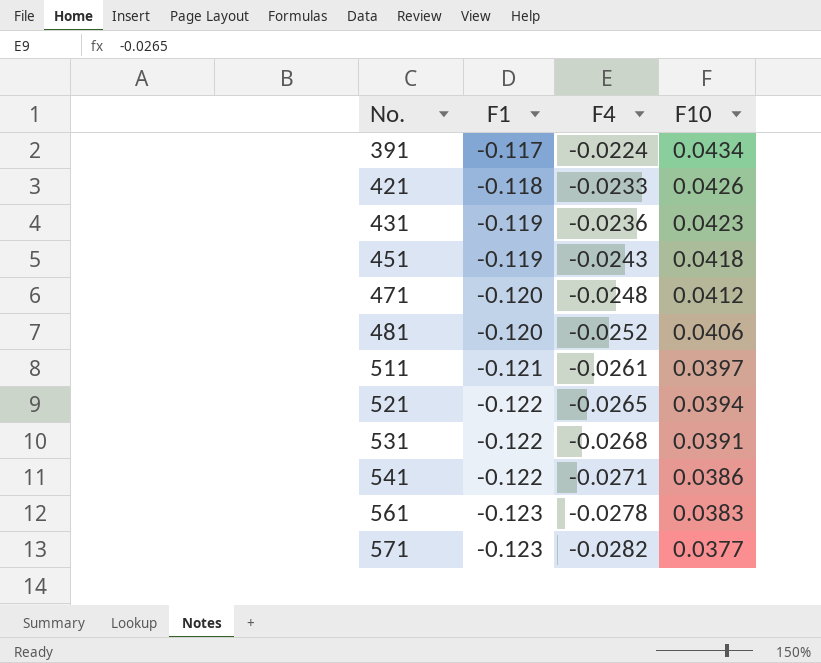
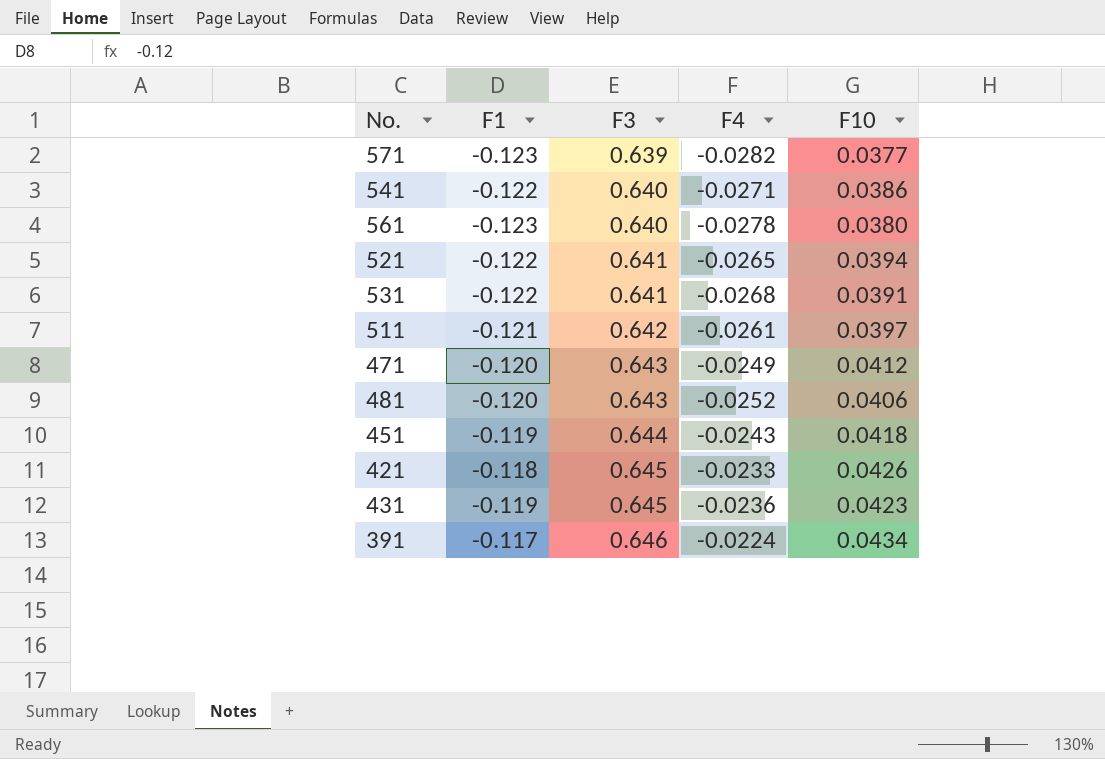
row order: No. ascending -> F3 ascending
column F3 | position: none -> 3
561 | F10: 0.0383 -> 0.0380
471 | F4: -0.0248 -> -0.0249

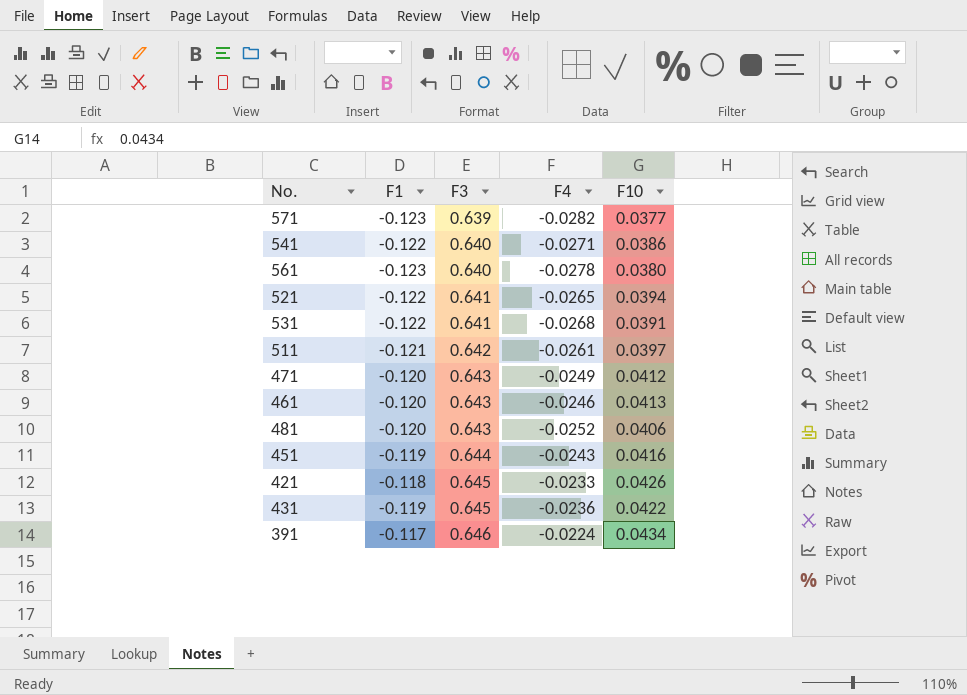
row 461: none -> -0.120 | 0.643 | -0.0246 | 0.0413
451 | F10: 0.0418 -> 0.0416
431 | F10: 0.0423 -> 0.0422

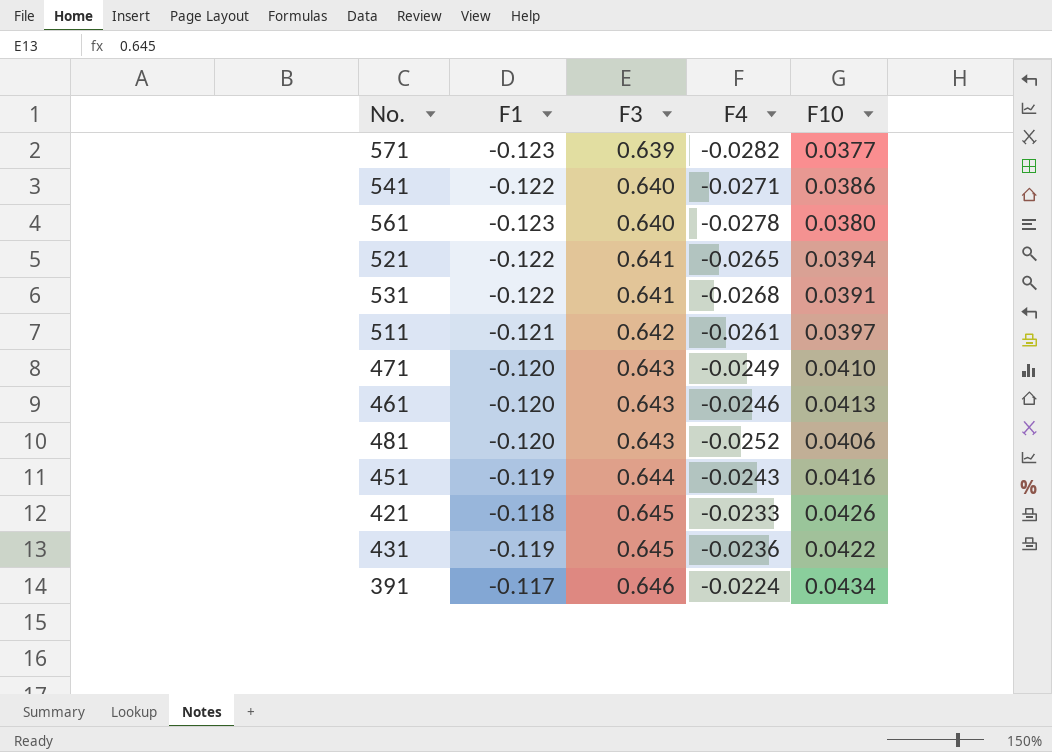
471 | F10: 0.0412 -> 0.0410

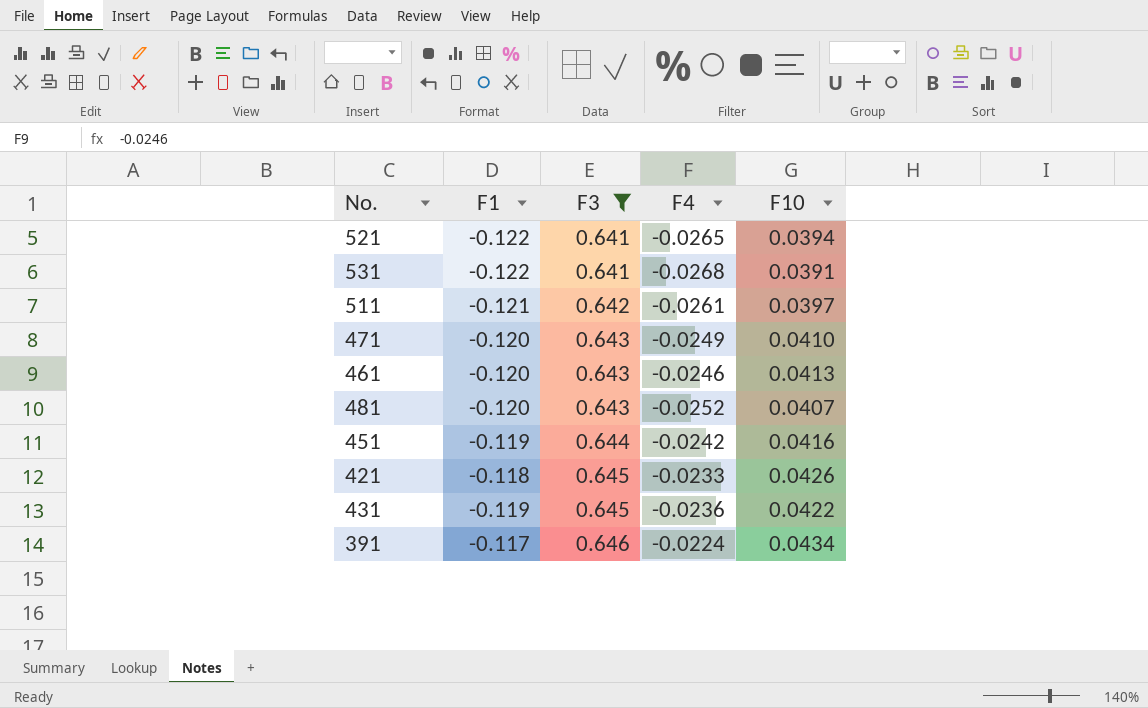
filter: none -> F3 >= 0.641
481 | F10: 0.0406 -> 0.0407
451 | F4: -0.0243 -> -0.0242

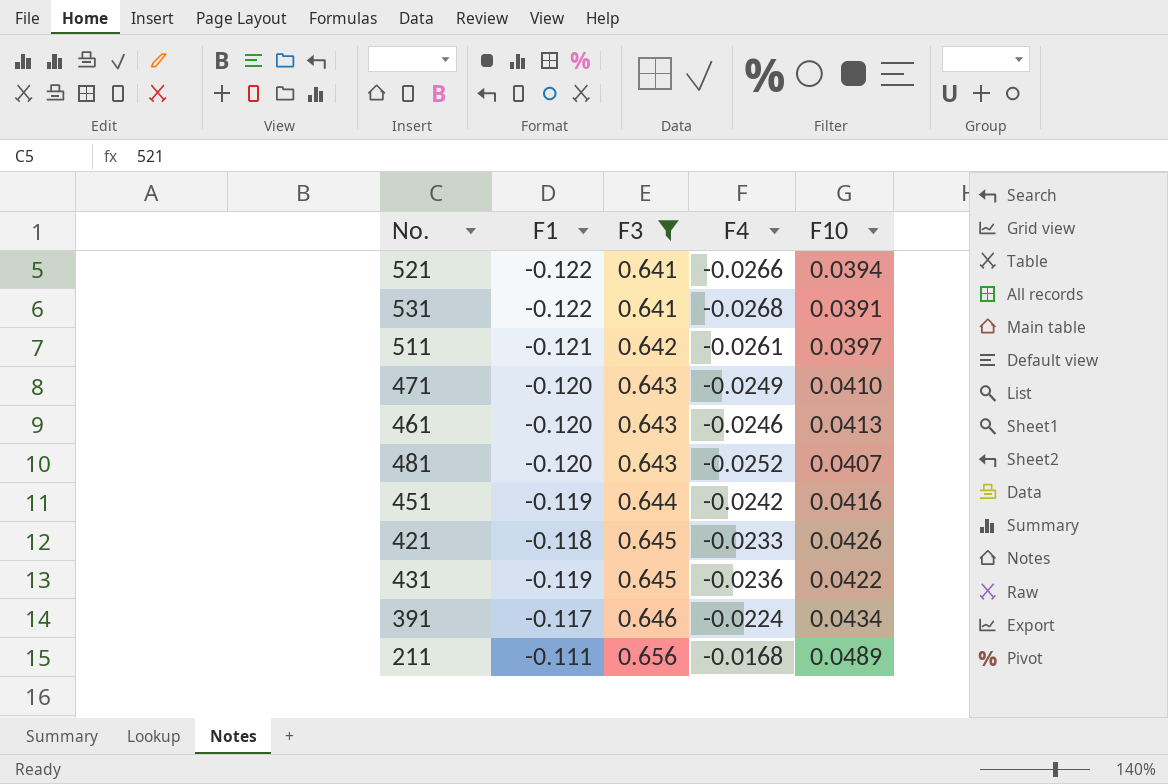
521 | F4: -0.0265 -> -0.0266
row 211: none -> -0.111 | 0.656 | -0.0168 | 0.0489

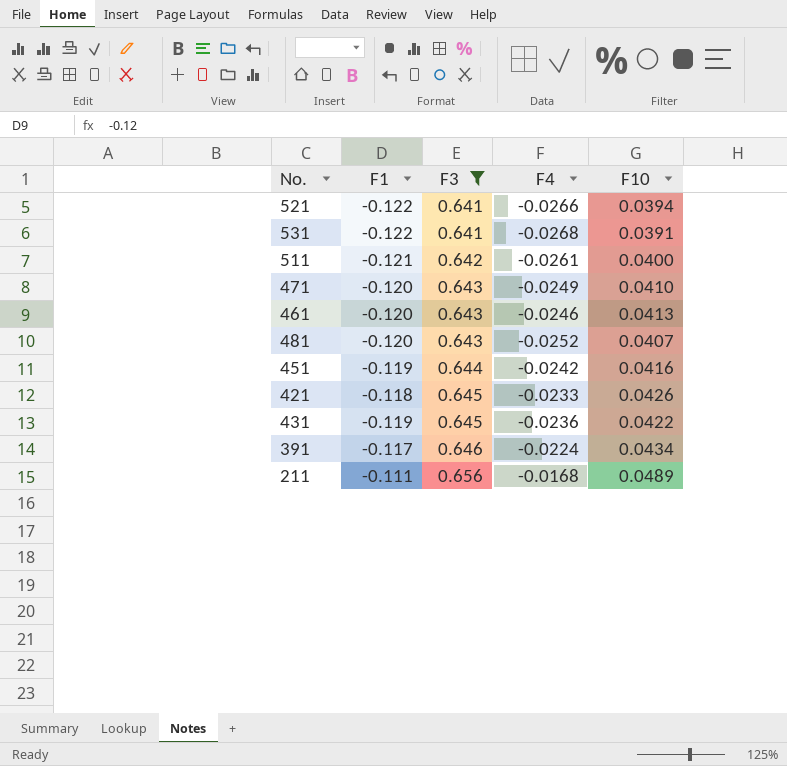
511 | F10: 0.0397 -> 0.0400

